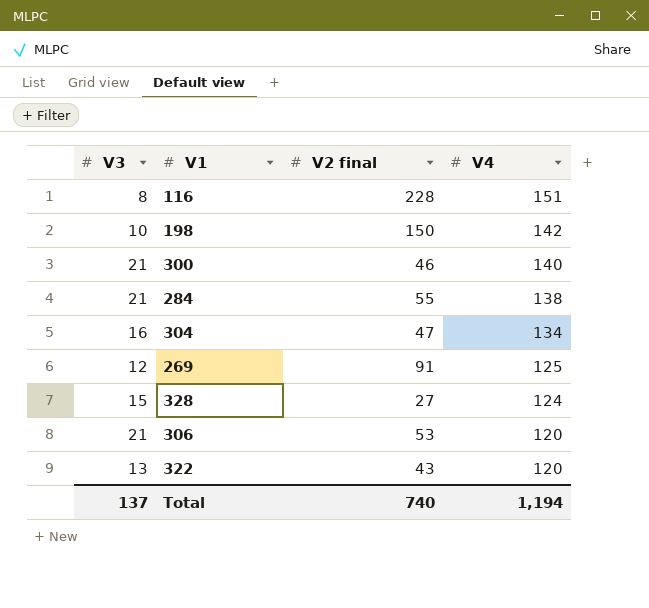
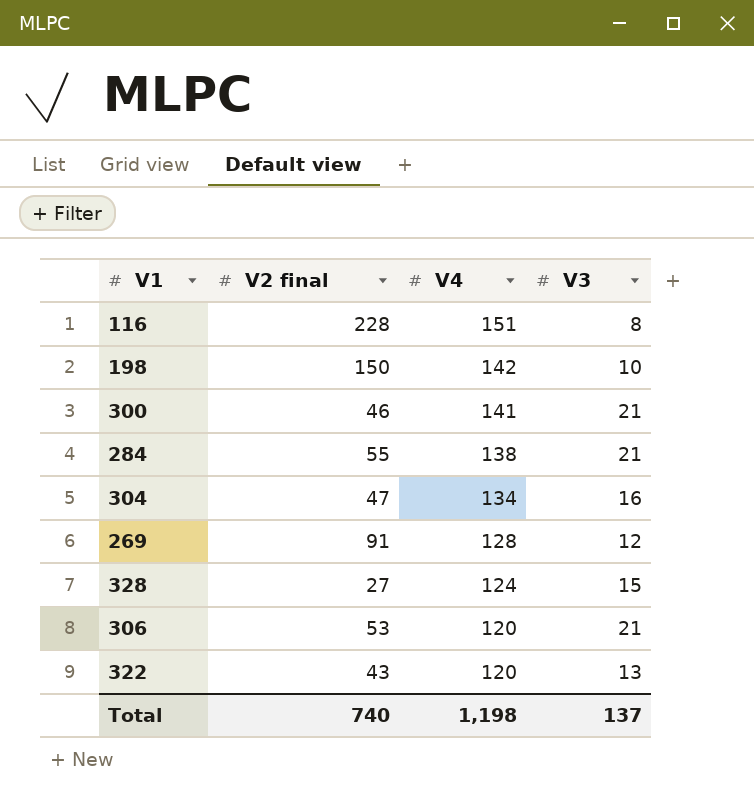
column V3 | position: 1 -> 4
300 | V4: 140 -> 141
269 | V4: 125 -> 128
Total | V4: 1,194 -> 1,198

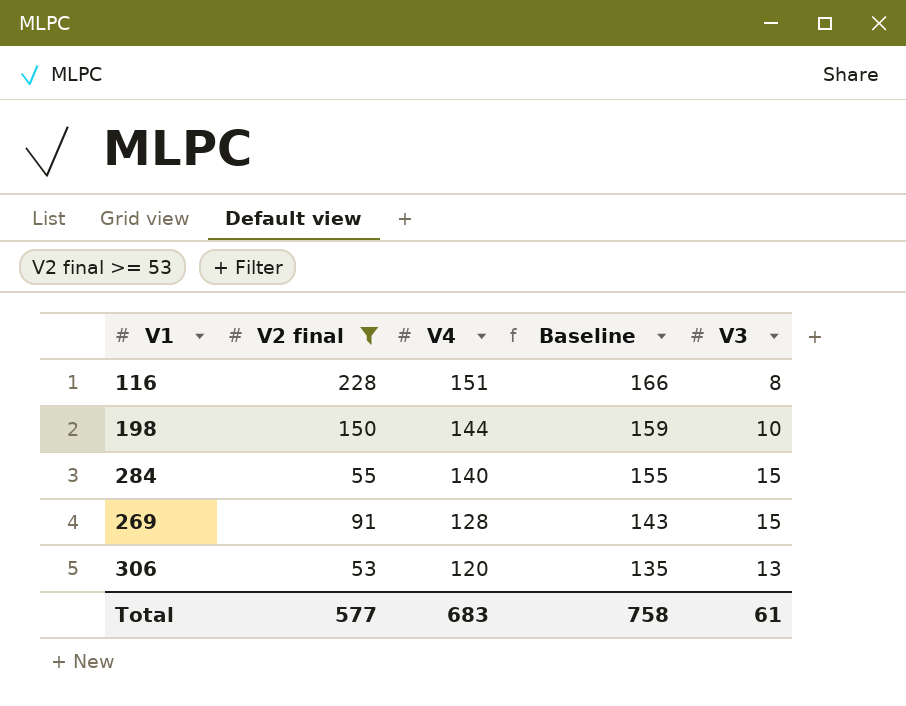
filter: none -> V2 final >= 53
column Baseline | formula: none -> [V4] + 15
198 | V4: 142 -> 144
284 | V4: 138 -> 140
284 | V3: 21 -> 15
269 | V3: 12 -> 15
306 | V3: 21 -> 13
Total | V2 final: 740 -> 577
Total | V4: 1,198 -> 683
Total | V3: 137 -> 61

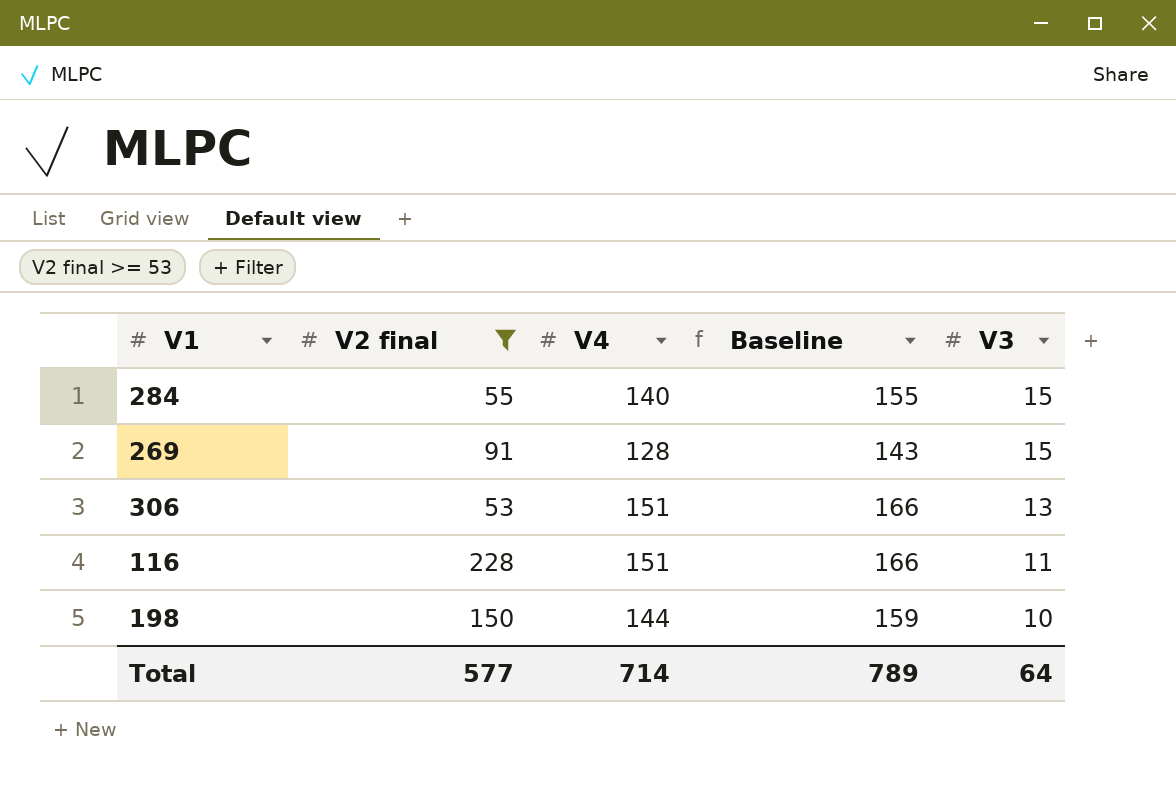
row order: V4 descending -> V3 descending
306 | V4: 120 -> 151
306 | Baseline: 135 -> 166
116 | V3: 8 -> 11
Total | V4: 683 -> 714
Total | Baseline: 758 -> 789
Total | V3: 61 -> 64

